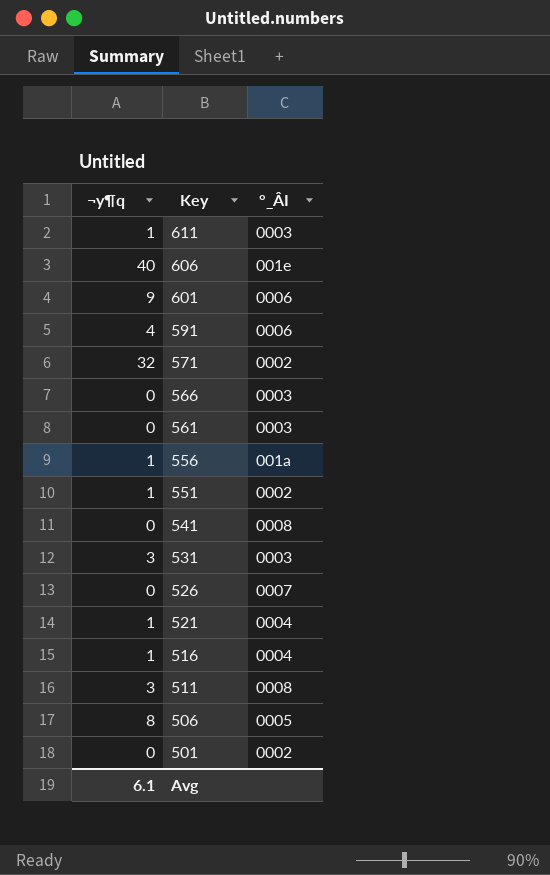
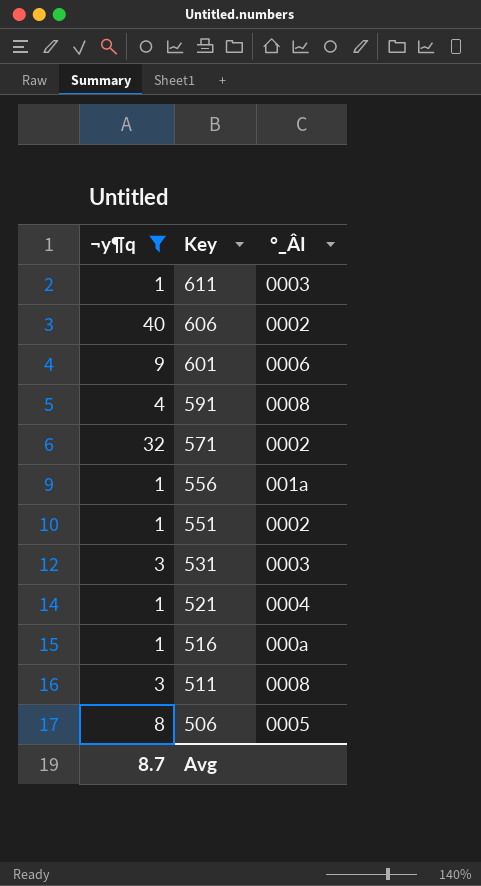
filter: none -> ¬y¶q != 0
606 | °_ÂI: 001e -> 0002
591 | °_ÂI: 0006 -> 0008
516 | °_ÂI: 0004 -> 000a
Avg | ¬y¶q: 6.1 -> 8.7

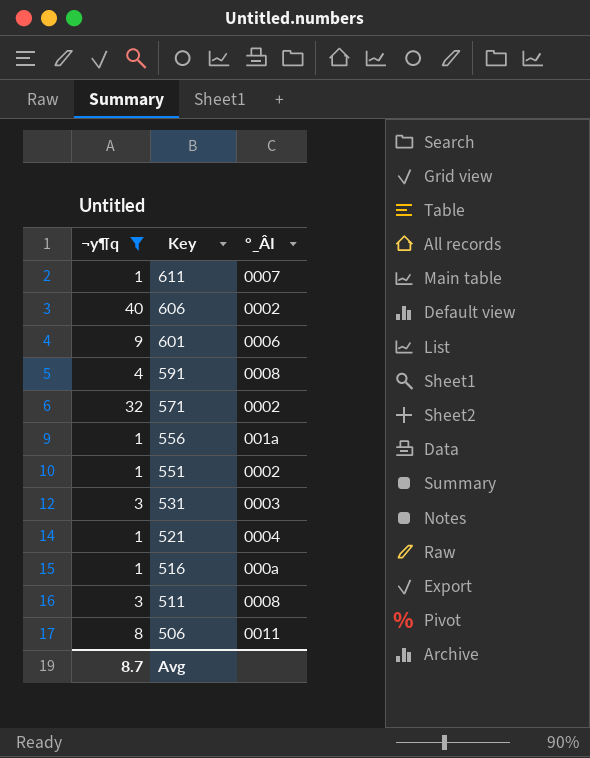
611 | °_ÂI: 0003 -> 0007
506 | °_ÂI: 0005 -> 0011

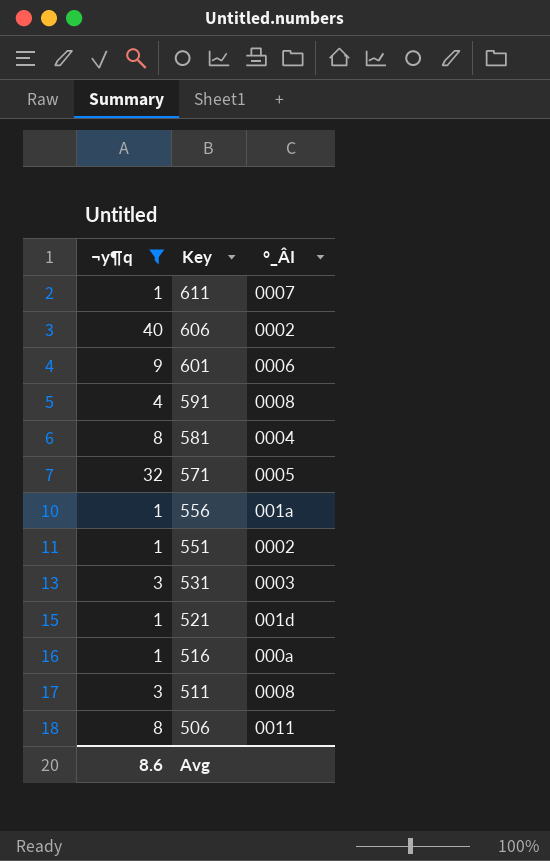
row 581: none -> 8 | 0004
571 | °_ÂI: 0002 -> 0005
521 | °_ÂI: 0004 -> 001d
Avg | ¬y¶q: 8.7 -> 8.6

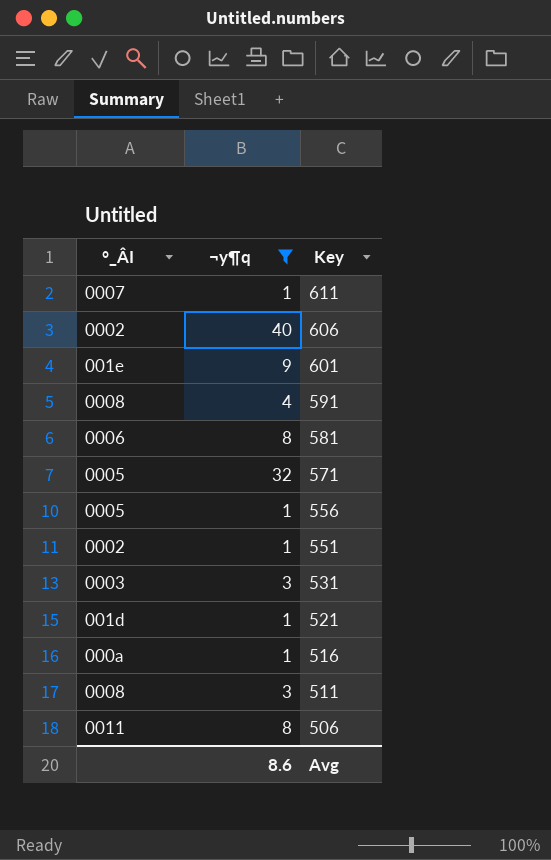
column °_ÂI | position: 3 -> 1
601 | °_ÂI: 0006 -> 001e
581 | °_ÂI: 0004 -> 0006
556 | °_ÂI: 001a -> 0005

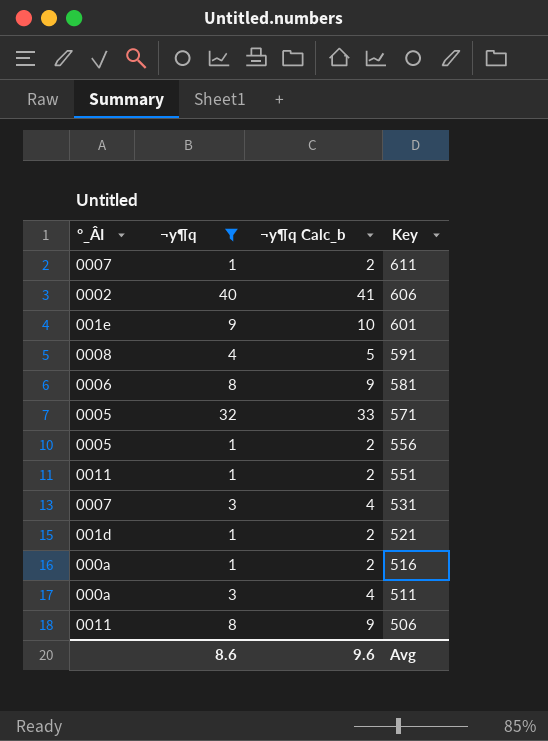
column ¬y¶q Calc_b | formula: none -> [¬y¶q] + 1
551 | °_ÂI: 0002 -> 0011
531 | °_ÂI: 0003 -> 0007
511 | °_ÂI: 0008 -> 000a

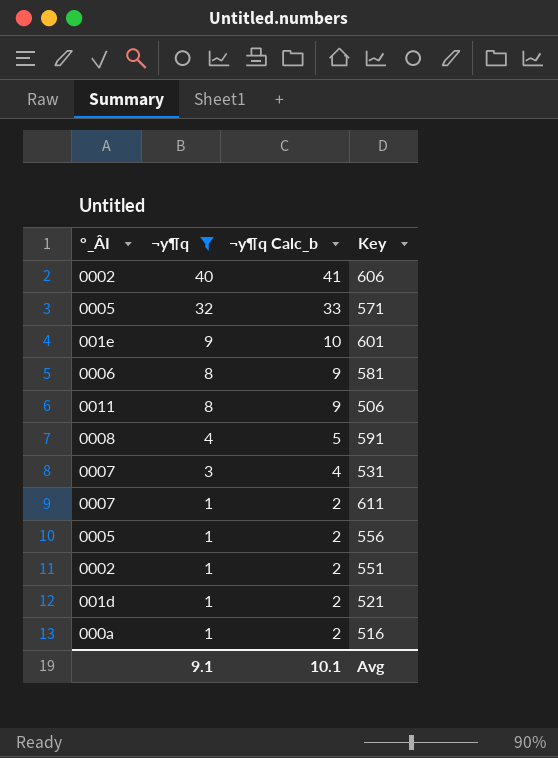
row order: Key descending -> ¬y¶q descending
row 511: 000a | 3 | 4 -> none
551 | °_ÂI: 0011 -> 0002
Avg | ¬y¶q: 8.6 -> 9.1
Avg | ¬y¶q Calc_b: 9.6 -> 10.1

